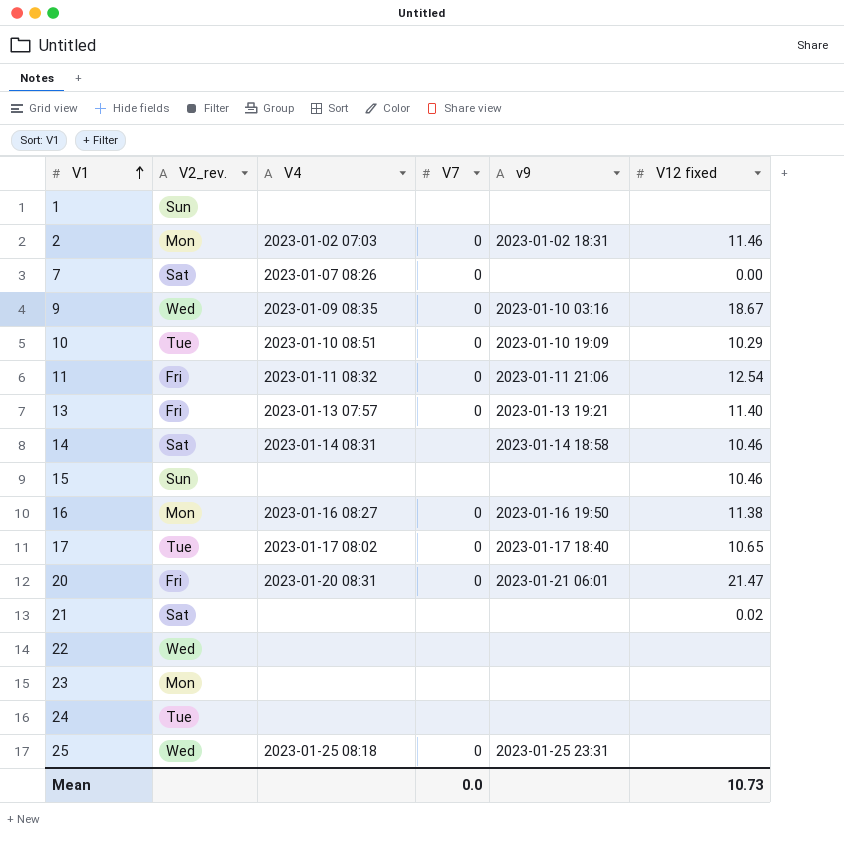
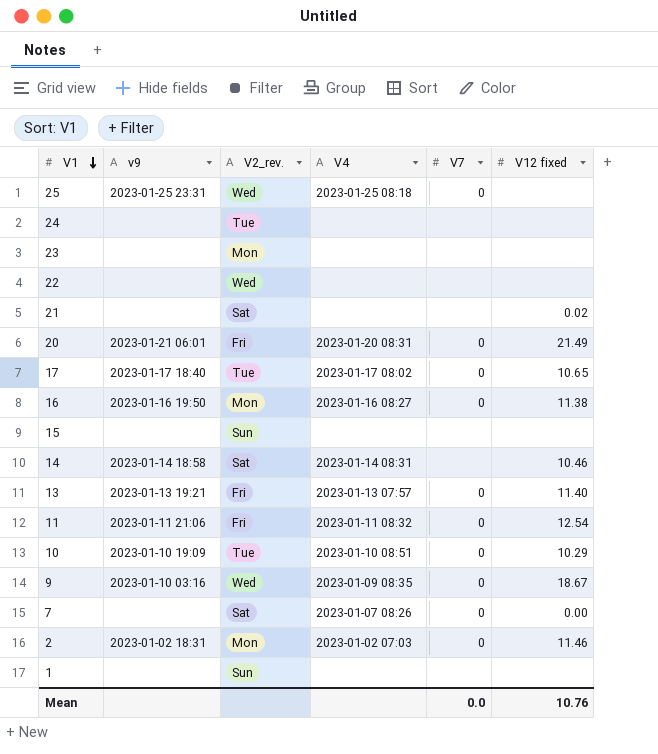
row order: V1 ascending -> V1 descending
column v9 | position: 5 -> 2
20 | V12 fixed: 21.47 -> 21.49
15 | V12 fixed: 10.46 -> none
Mean | V12 fixed: 10.73 -> 10.76

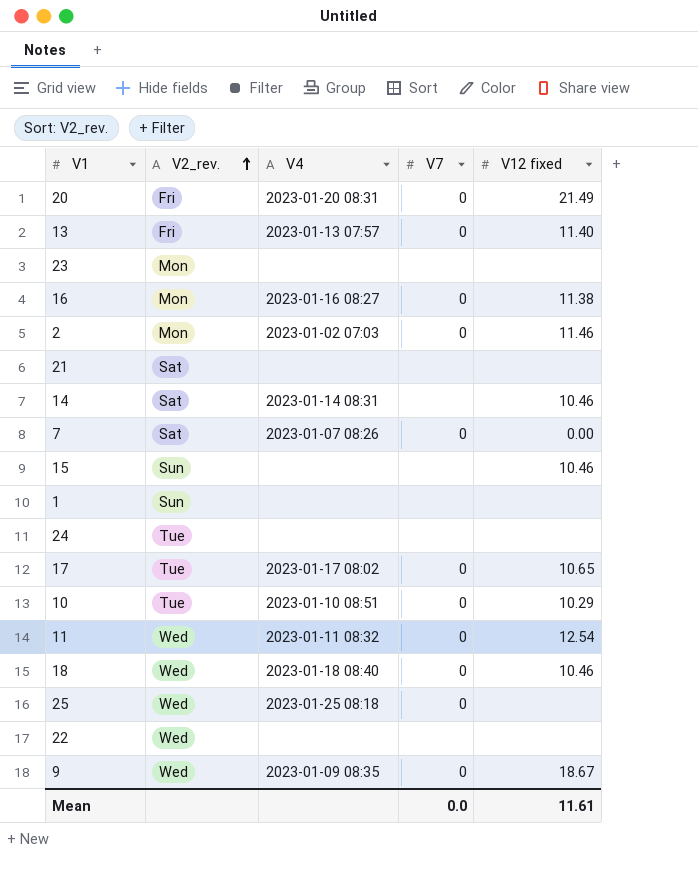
row order: V1 descending -> V2_rev. ascending
column v9 | position: 2 -> none
21 | V12 fixed: 0.02 -> none
15 | V12 fixed: none -> 10.46
11 | V2_rev.: Fri -> Wed
row 18: none -> Wed | 2023-01-18 08:40 | 0 | 10.46
Mean | V12 fixed: 10.76 -> 11.61

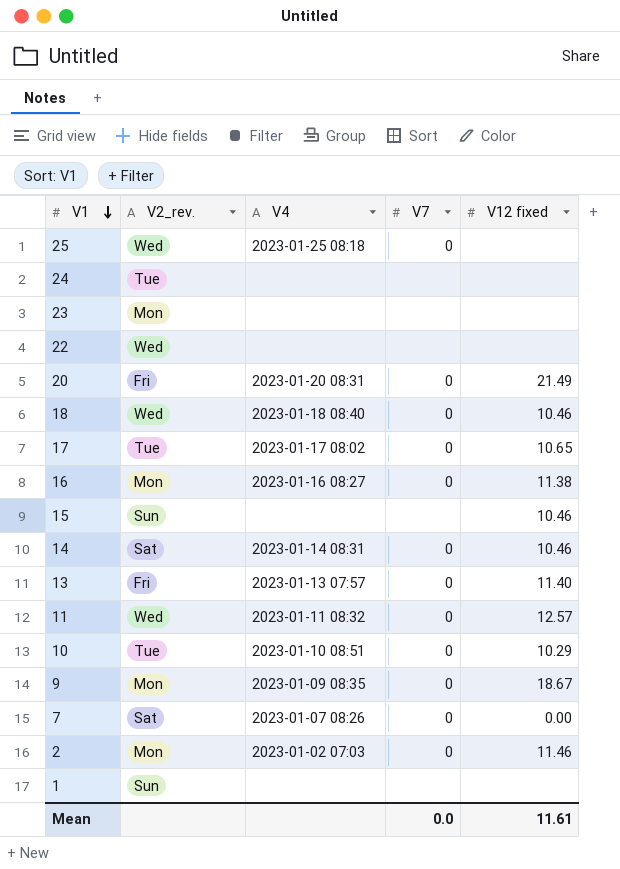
row order: V2_rev. ascending -> V1 descending
row 21: Sat | none | none | none -> none
14 | V7: none -> 0
11 | V12 fixed: 12.54 -> 12.57
9 | V2_rev.: Wed -> Mon

